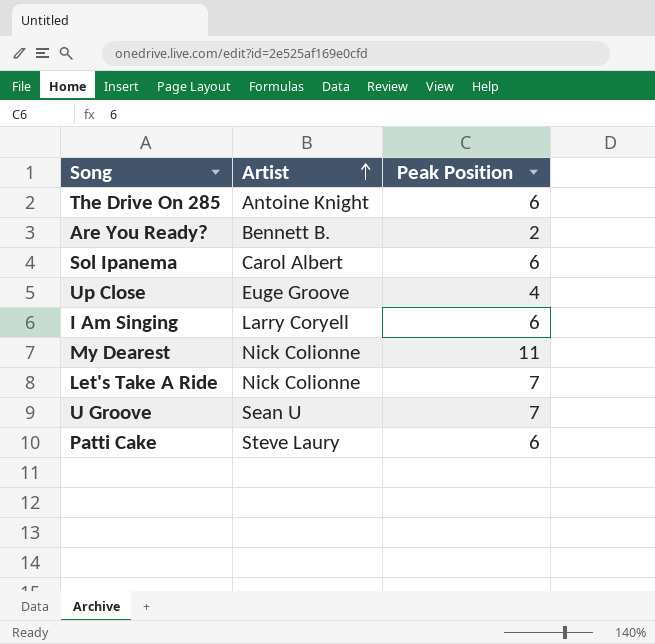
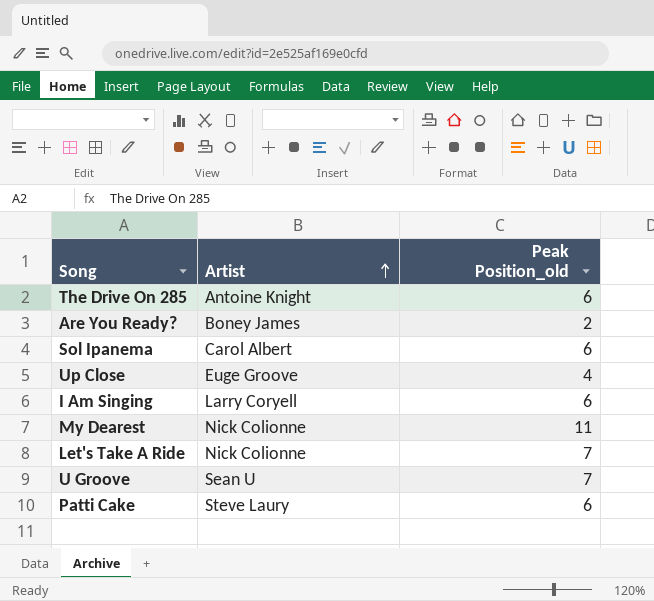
column name: Peak Position -> Peak Position_old
Are You Ready? | Artist: Bennett B. -> Boney James

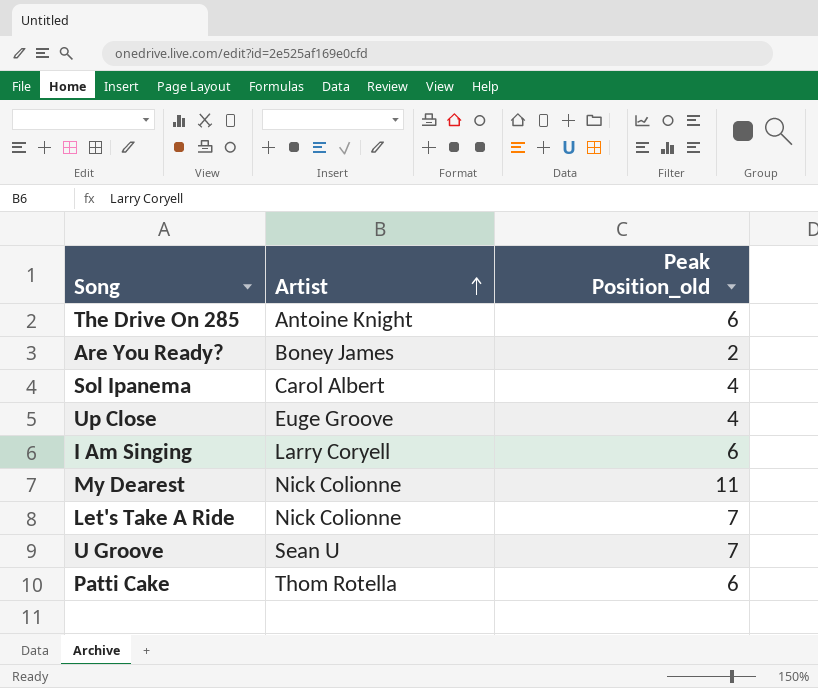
Sol Ipanema | Peak Position_old: 6 -> 4
Patti Cake | Artist: Steve Laury -> Thom Rotella

